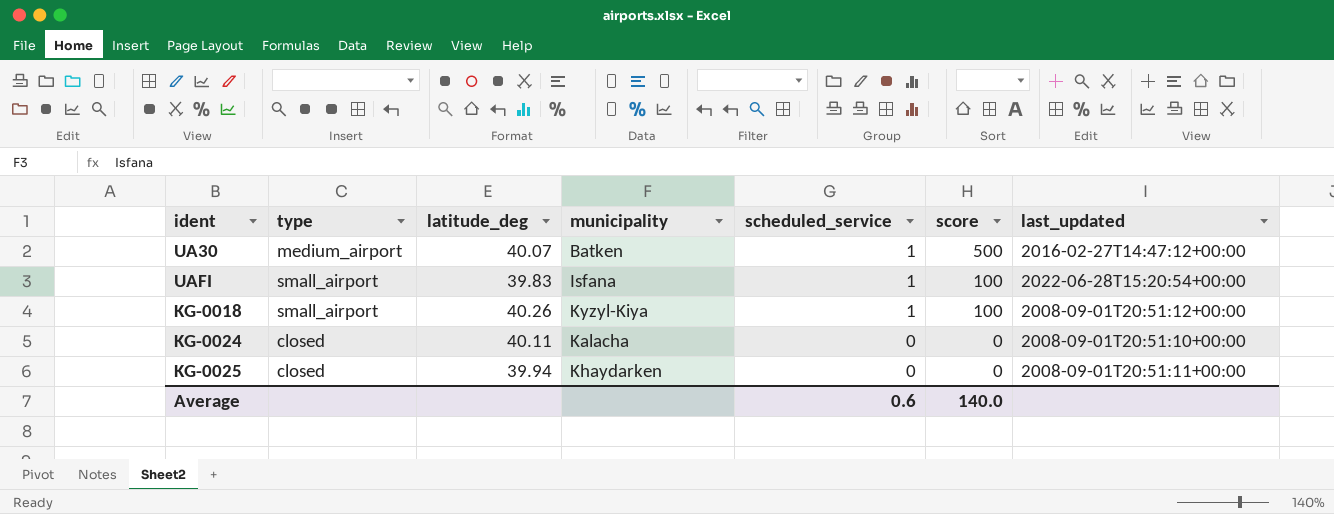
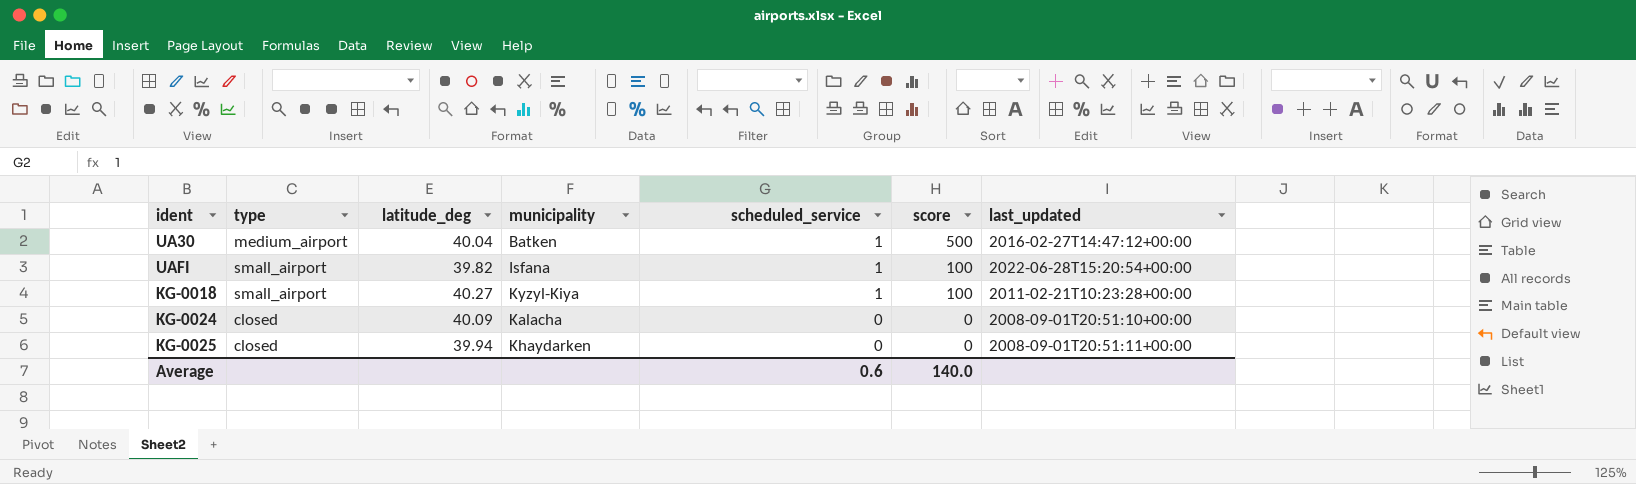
UA30 | latitude_deg: 40.07 -> 40.04
UAFI | latitude_deg: 39.83 -> 39.82
KG-0018 | latitude_deg: 40.26 -> 40.27
KG-0018 | last_updated: 2008-09-01T20:51:12+00:00 -> 2011-02-21T10:23:28+00:00
KG-0024 | latitude_deg: 40.11 -> 40.09

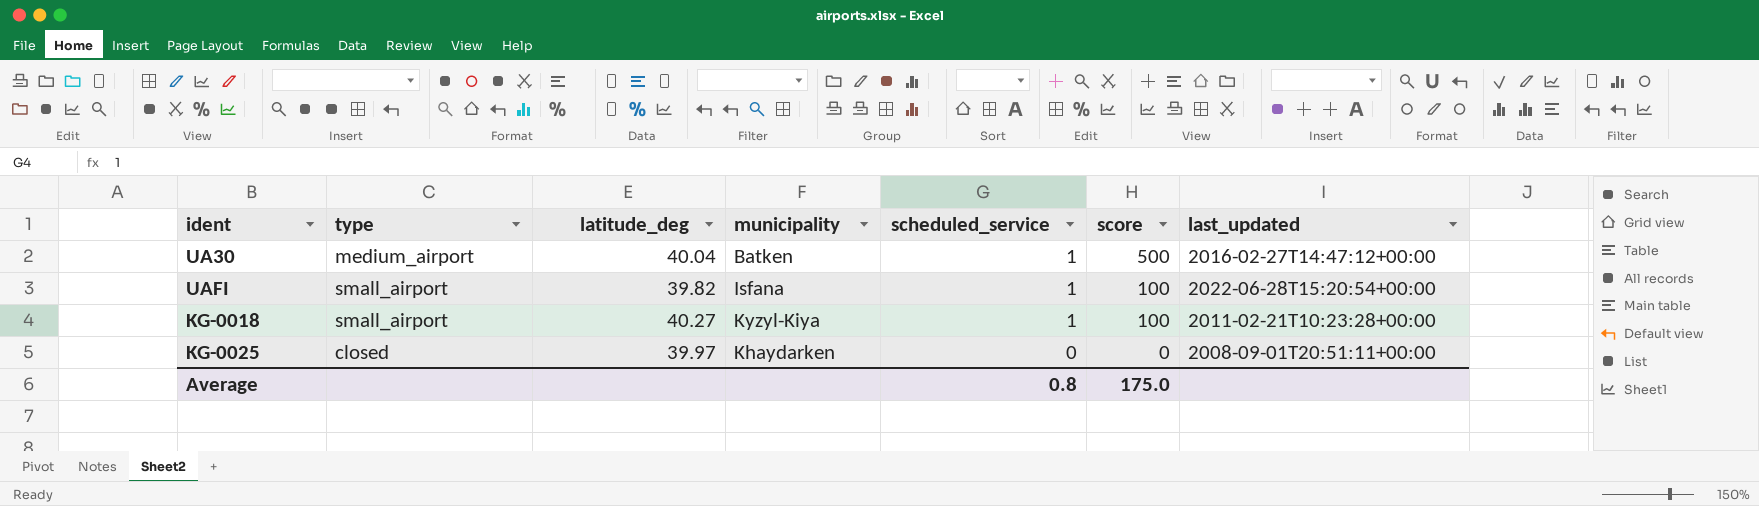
row KG-0024: closed | 40.09 | Kalacha | 0 | 0 | 2008-09-01T20:51:10+00:00 -> none
KG-0025 | latitude_deg: 39.94 -> 39.97
Average | scheduled_service: 0.6 -> 0.8
Average | score: 140.0 -> 175.0

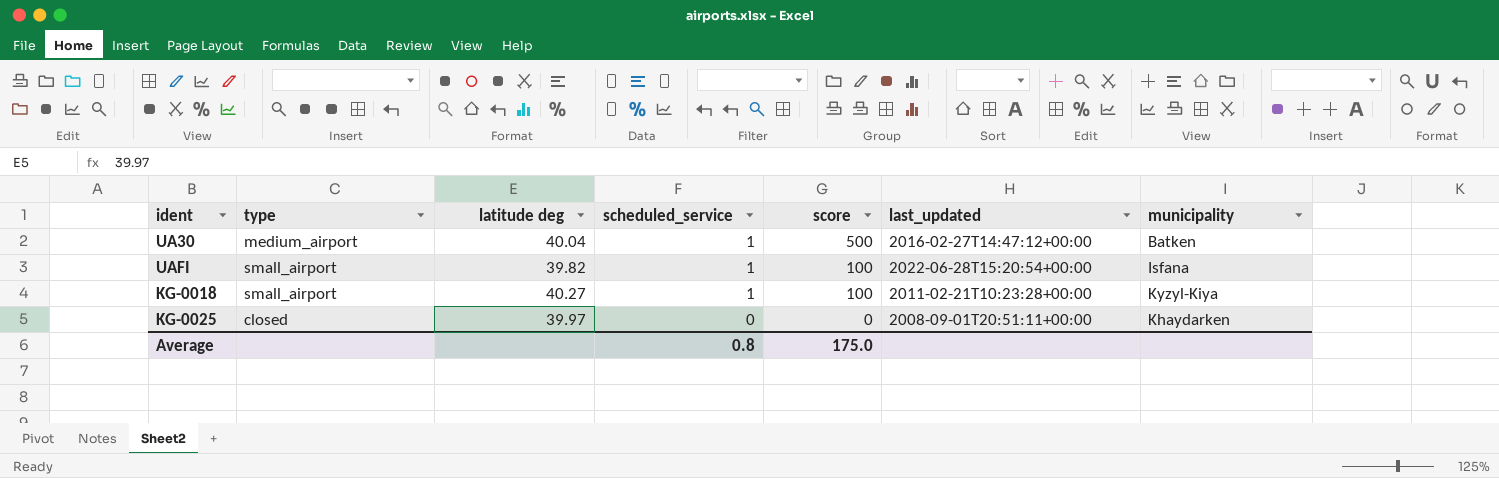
column name: latitude_deg -> latitude deg
column municipality | position: 4 -> 7

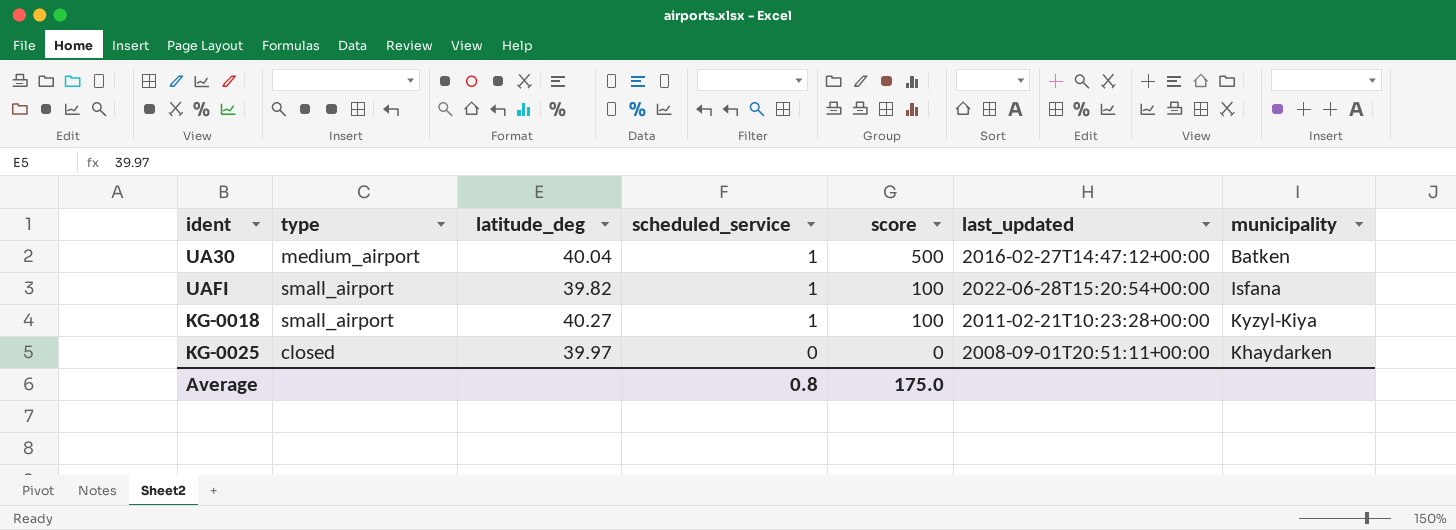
column name: latitude deg -> latitude_deg

